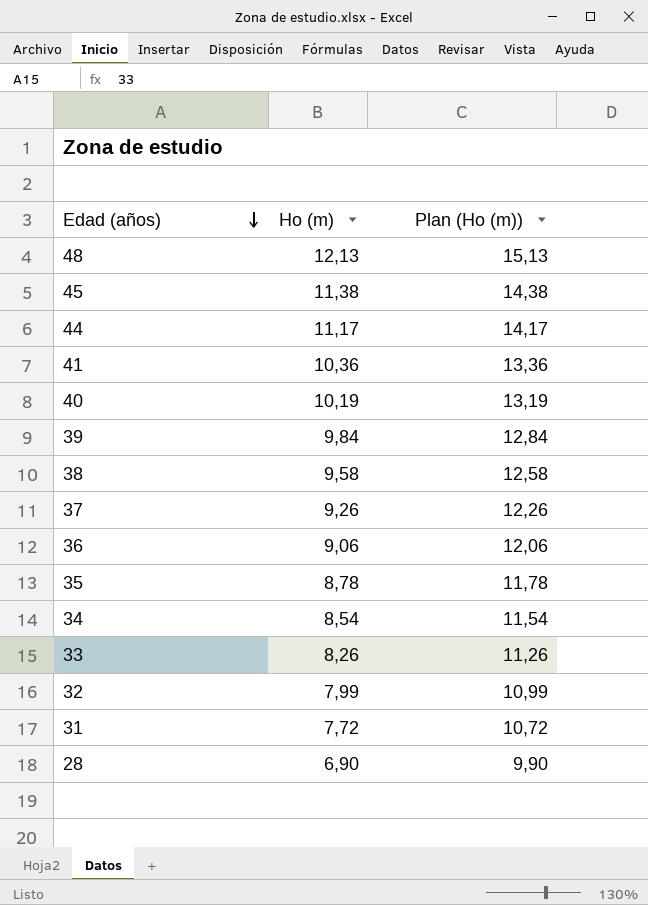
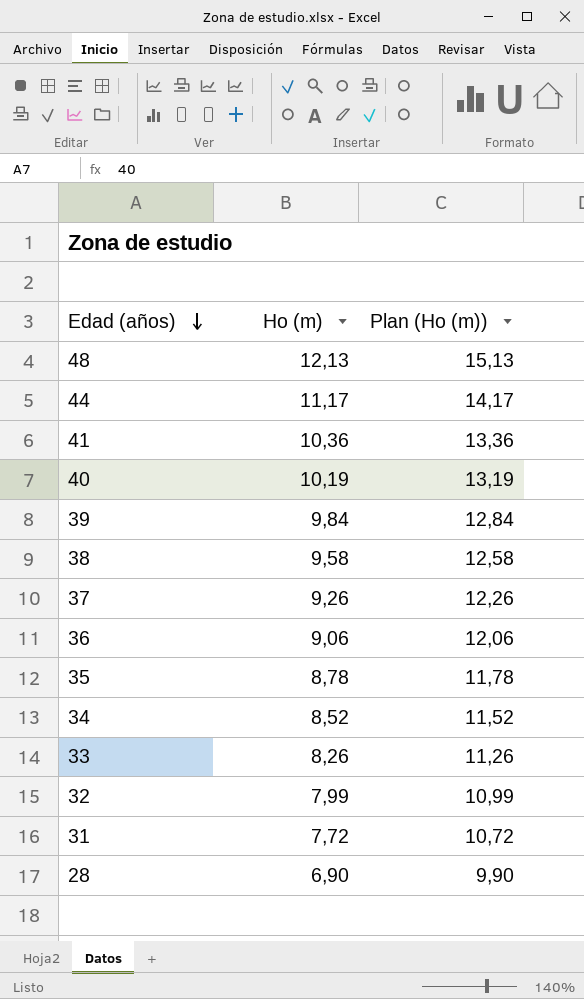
row 45: 11,38 | 14,38 -> none
34 | Ho (m): 8,54 -> 8,52
34 | Plan (Ho (m)): 11,54 -> 11,52

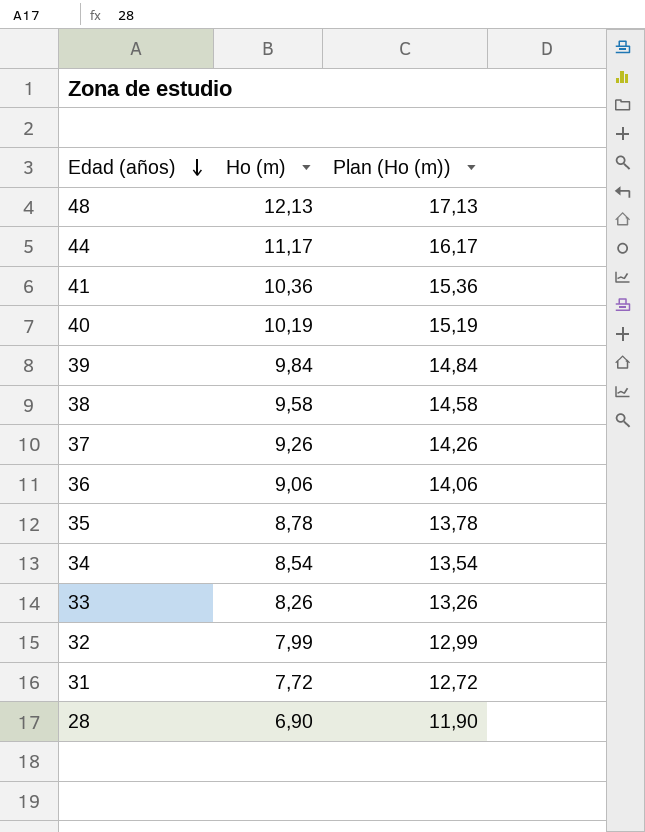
column Plan (Ho (m)) | formula: [Ho (m)] + 3 -> [Ho (m)] + 5
34 | Ho (m): 8,52 -> 8,54

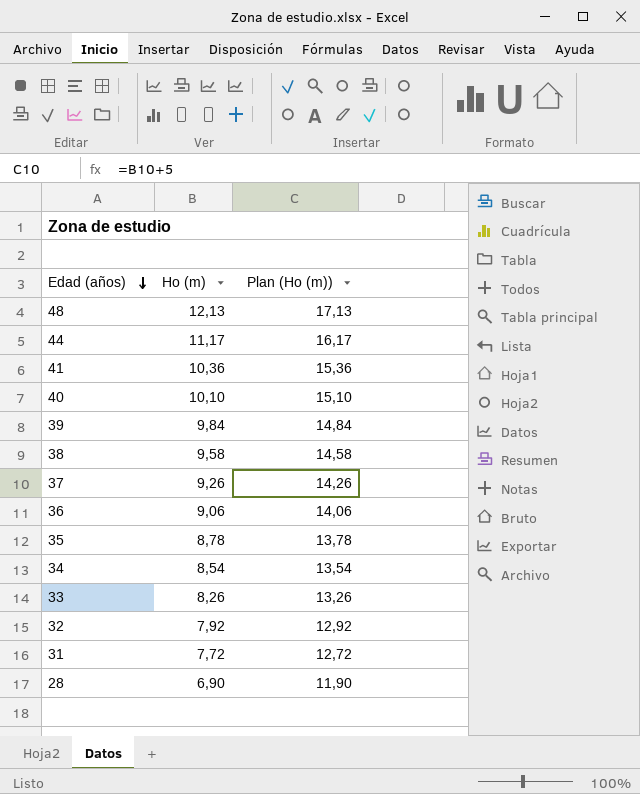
40 | Ho (m): 10,19 -> 10,10
40 | Plan (Ho (m)): 15,19 -> 15,10
32 | Ho (m): 7,99 -> 7,92
32 | Plan (Ho (m)): 12,99 -> 12,92

